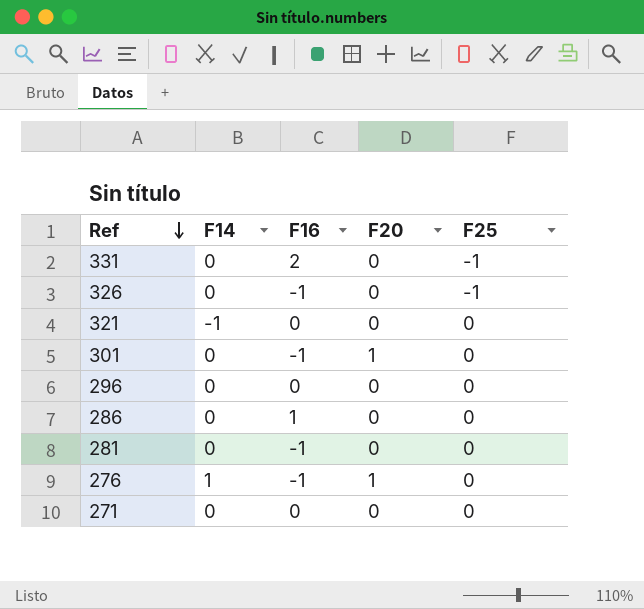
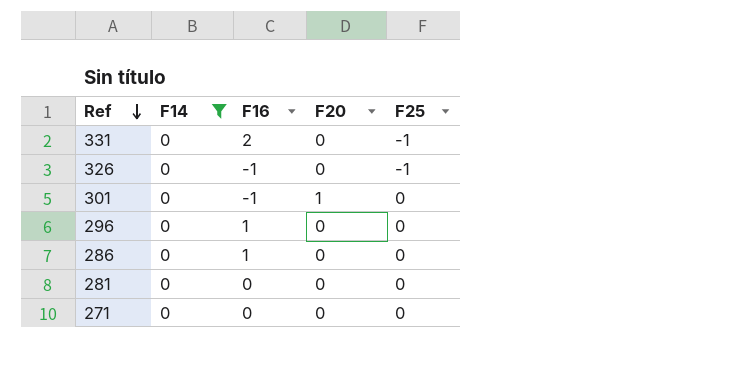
filter: none -> F14 = 0
296 | F16: 0 -> 1
281 | F16: -1 -> 0

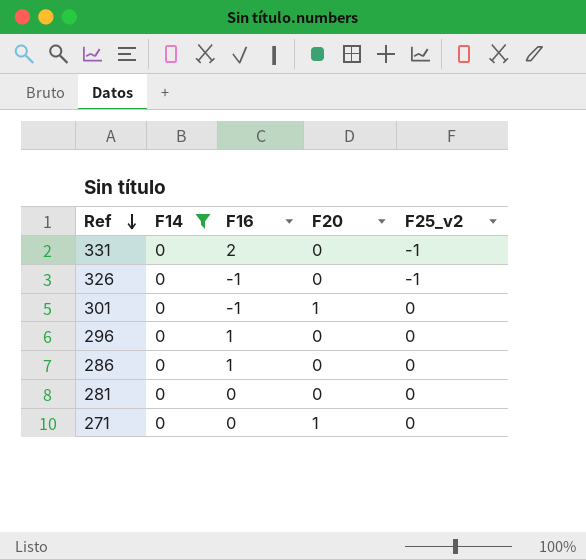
column name: F25 -> F25_v2
271 | F20: 0 -> 1

